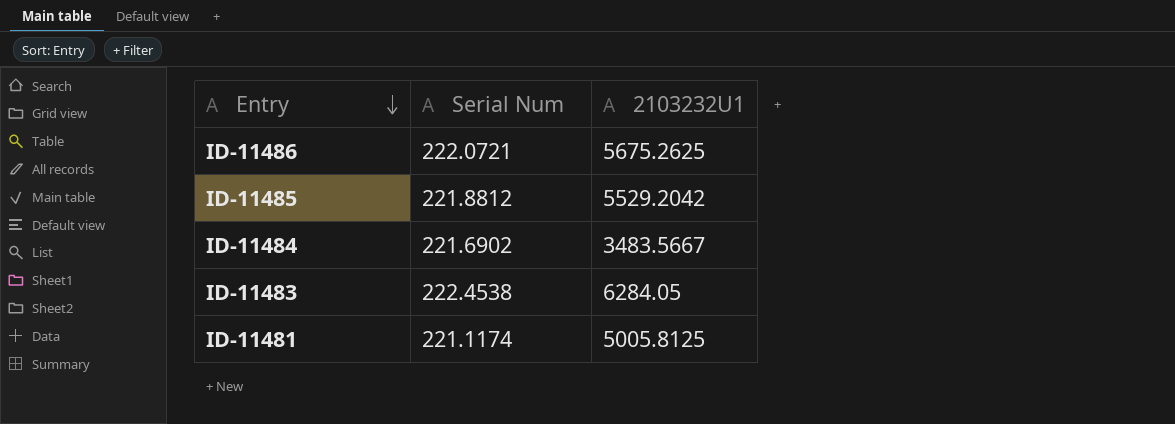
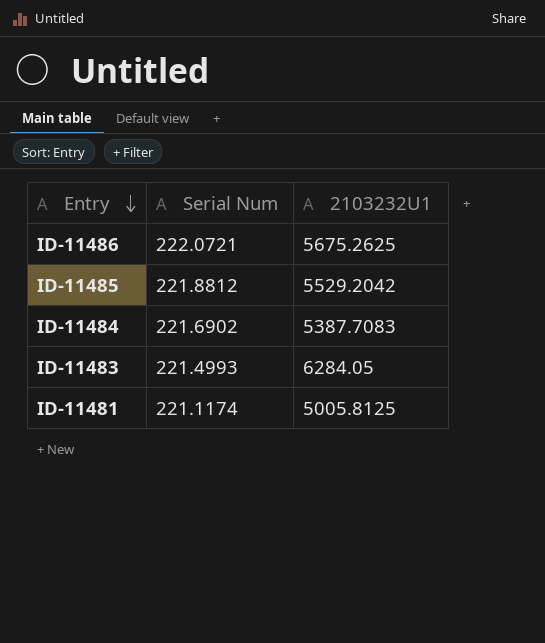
ID-11484 | 2103232U1: 3483.5667 -> 5387.7083
ID-11483 | Serial Num: 222.4538 -> 221.4993

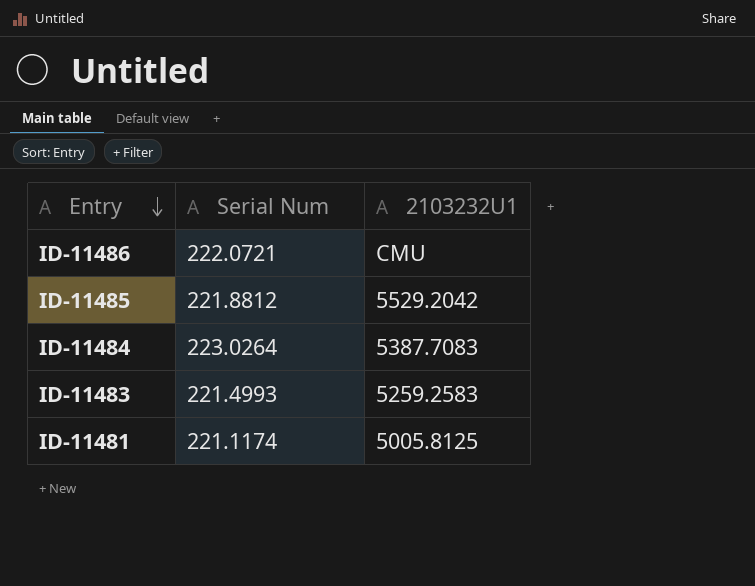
ID-11486 | 2103232U1: 5675.2625 -> CMU
ID-11484 | Serial Num: 221.6902 -> 223.0264
ID-11483 | 2103232U1: 6284.05 -> 5259.2583

